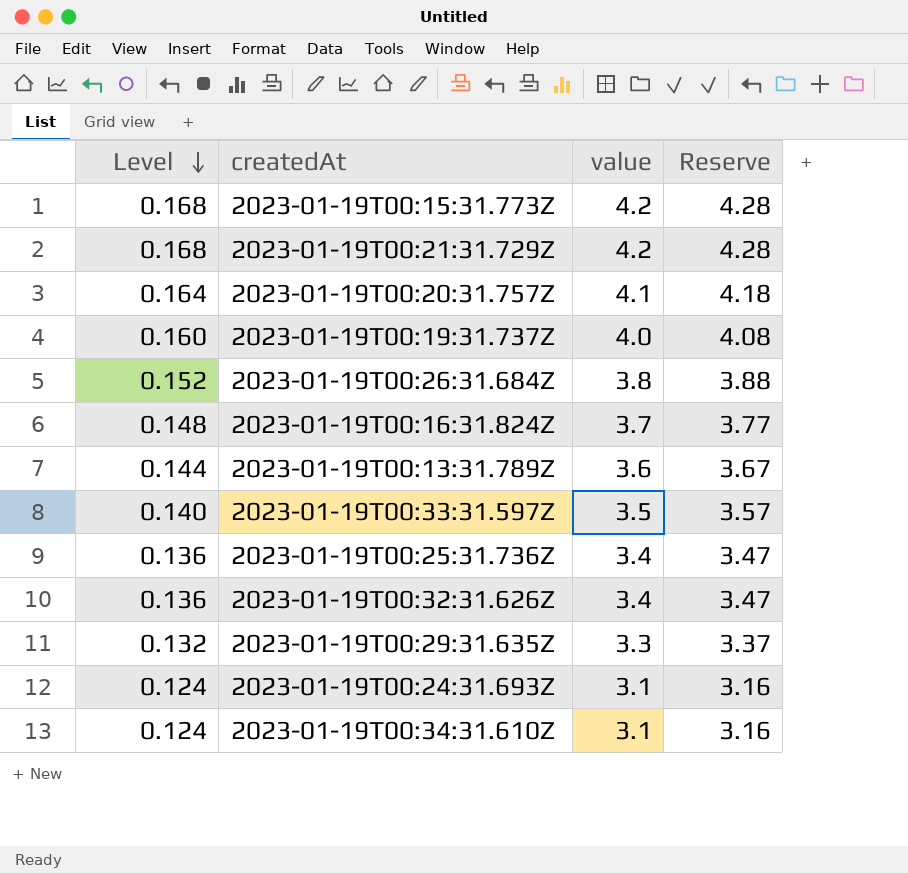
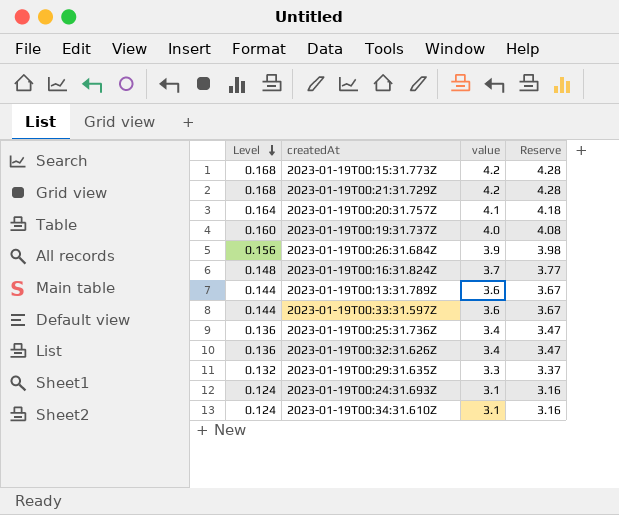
2023-01-19T00:26:31.684Z | Level: 0.152 -> 0.156
2023-01-19T00:26:31.684Z | value: 3.8 -> 3.9
2023-01-19T00:26:31.684Z | Reserve: 3.88 -> 3.98
2023-01-19T00:33:31.597Z | Level: 0.140 -> 0.144
2023-01-19T00:33:31.597Z | value: 3.5 -> 3.6
2023-01-19T00:33:31.597Z | Reserve: 3.57 -> 3.67

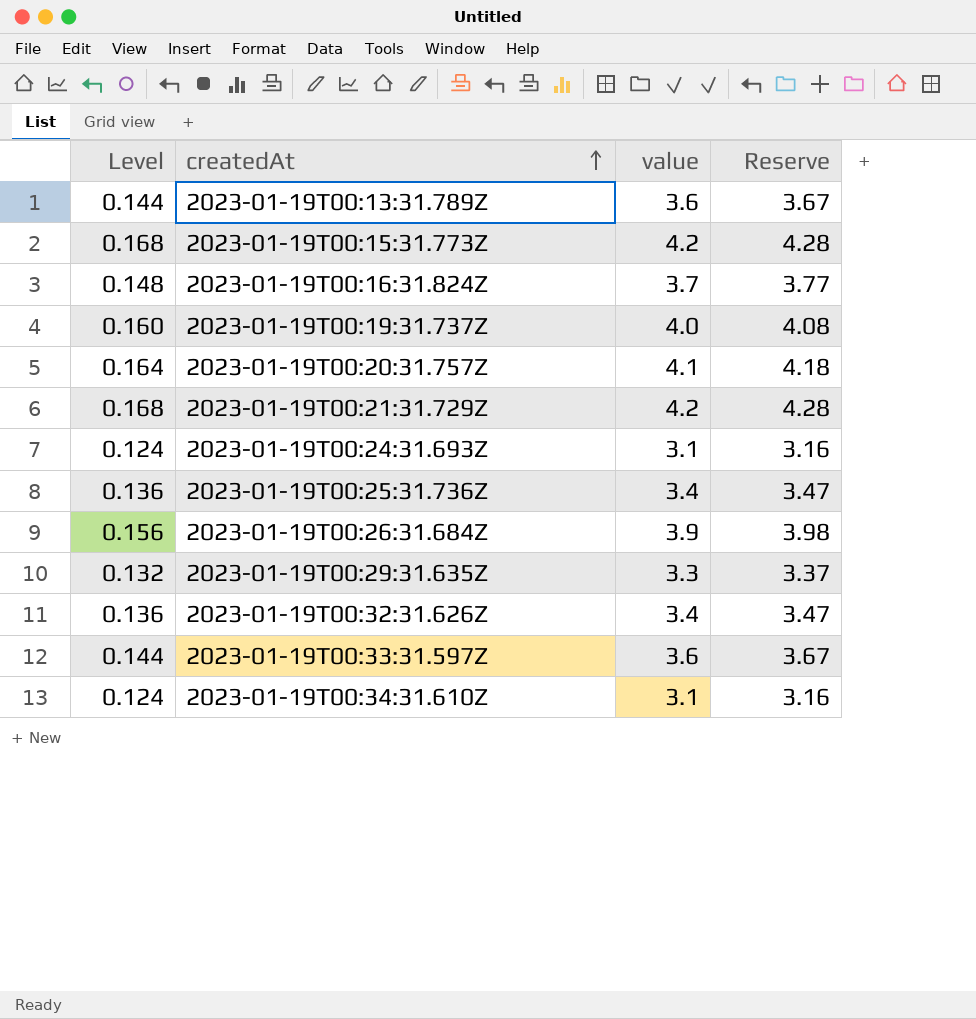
row order: Level descending -> createdAt ascending

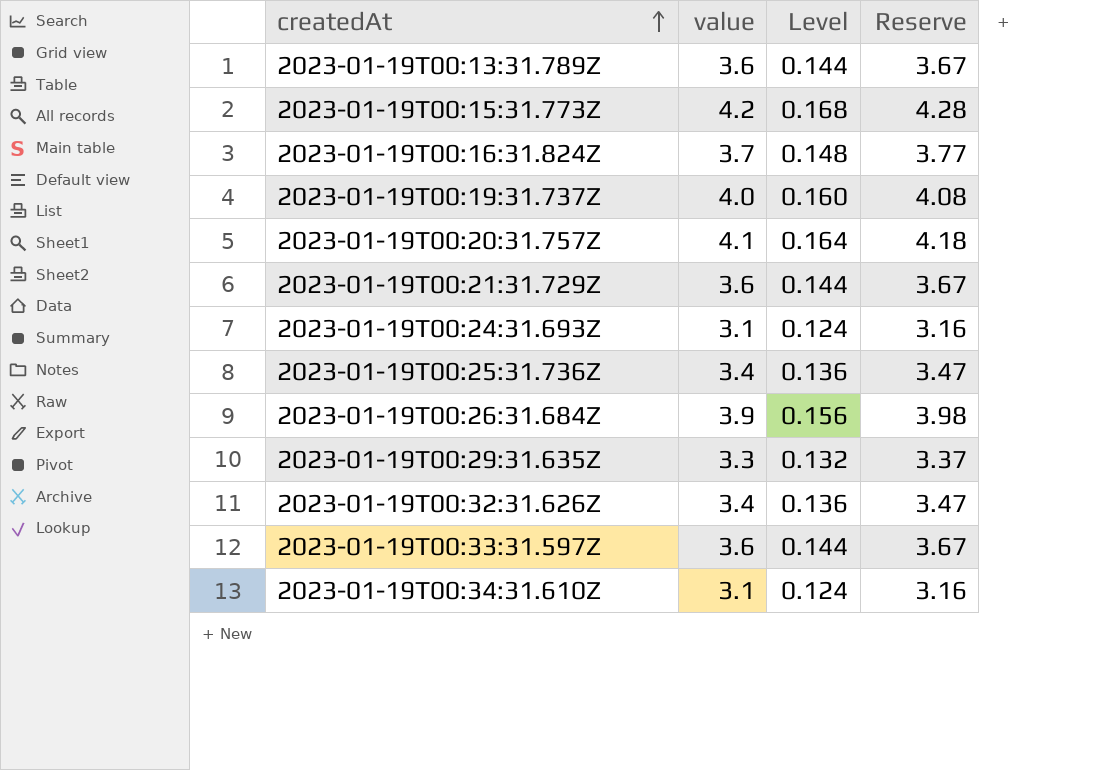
column Level | position: 1 -> 3
2023-01-19T00:21:31.729Z | value: 4.2 -> 3.6
2023-01-19T00:21:31.729Z | Level: 0.168 -> 0.144
2023-01-19T00:21:31.729Z | Reserve: 4.28 -> 3.67

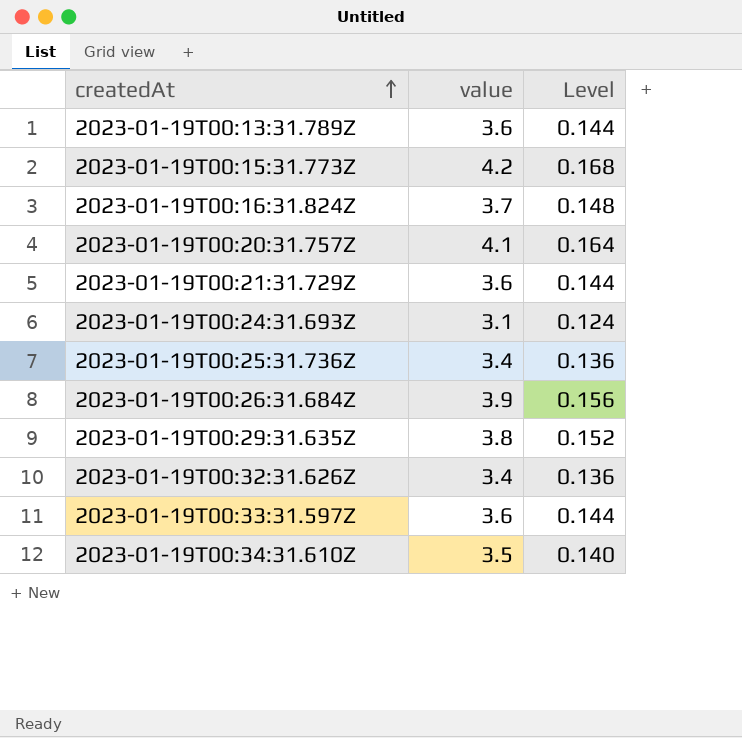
column Reserve | formula: [value] * 1.02 -> none
row 2023-01-19T00:19:31.737Z: 4.0 | 0.160 | 4.08 -> none
2023-01-19T00:29:31.635Z | value: 3.3 -> 3.8
2023-01-19T00:29:31.635Z | Level: 0.132 -> 0.152
2023-01-19T00:34:31.610Z | value: 3.1 -> 3.5
2023-01-19T00:34:31.610Z | Level: 0.124 -> 0.140

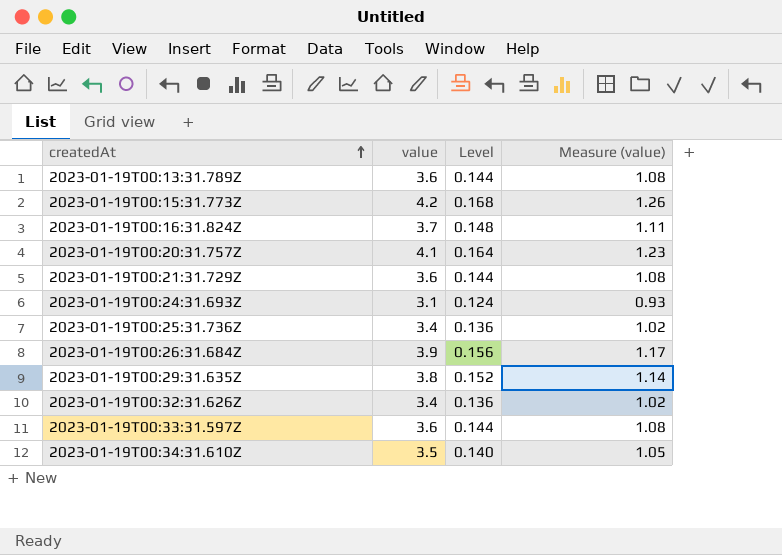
column Measure (value) | formula: none -> [value] * 0.3

